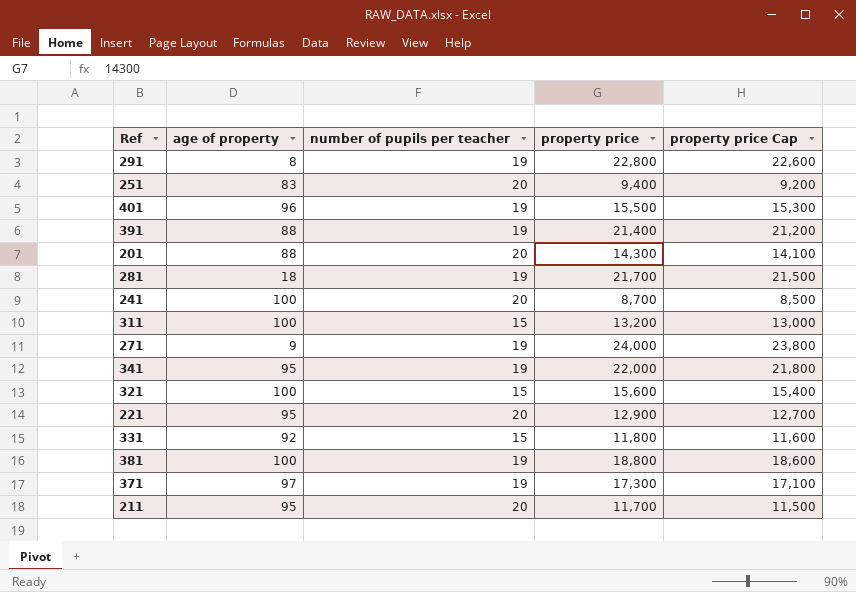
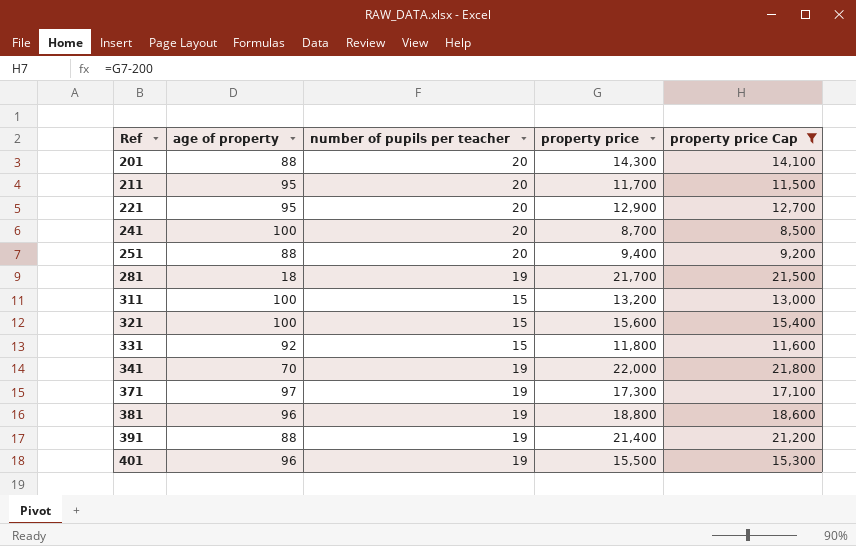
filter: none -> property price Cap <= 21,800
row order: none -> Ref ascending
251 | age of property: 83 -> 88
341 | age of property: 95 -> 70
381 | age of property: 100 -> 96

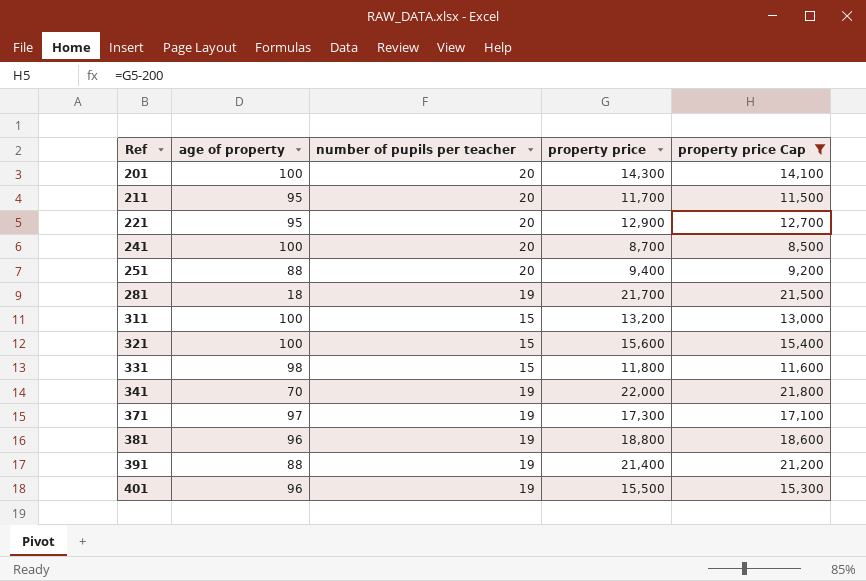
201 | age of property: 88 -> 100
331 | age of property: 92 -> 98

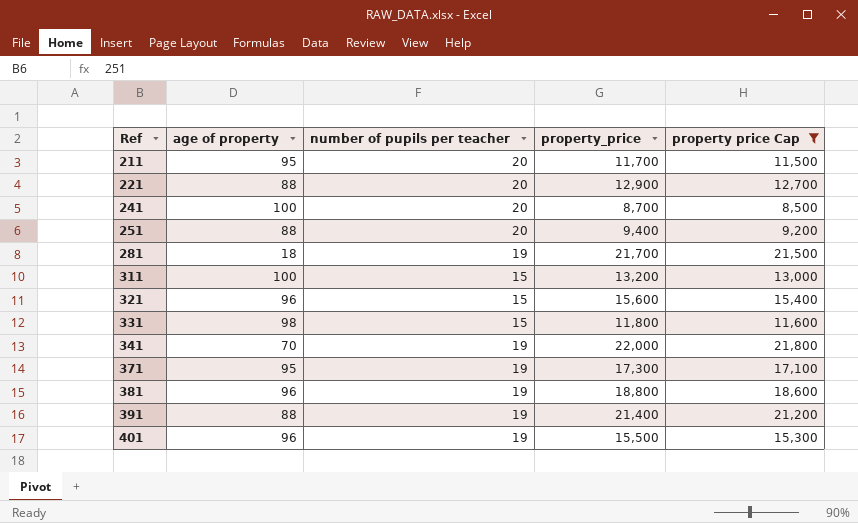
column name: property price -> property_price
row 201: 100 | 20 | 14,300 | 14,100 -> none
221 | age of property: 95 -> 88
321 | age of property: 100 -> 96
371 | age of property: 97 -> 95

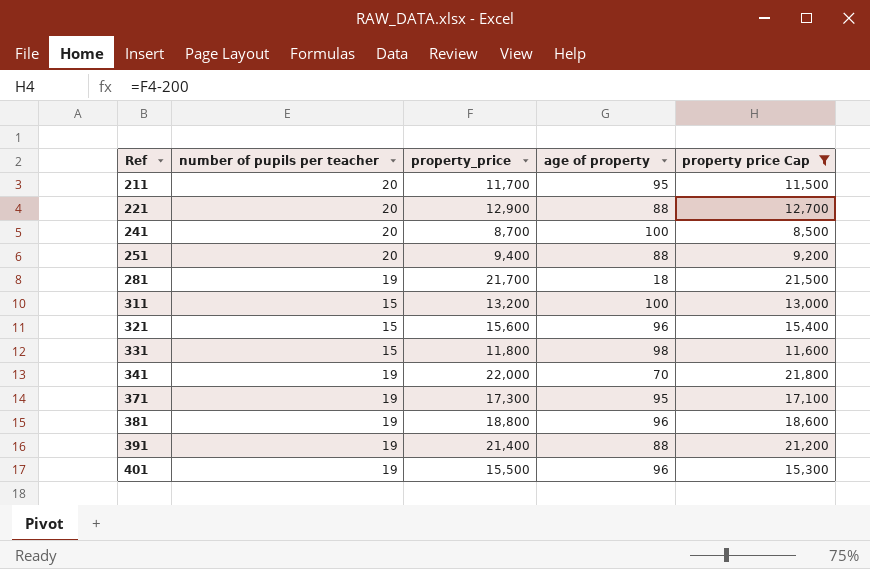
column age of property | position: 2 -> 4

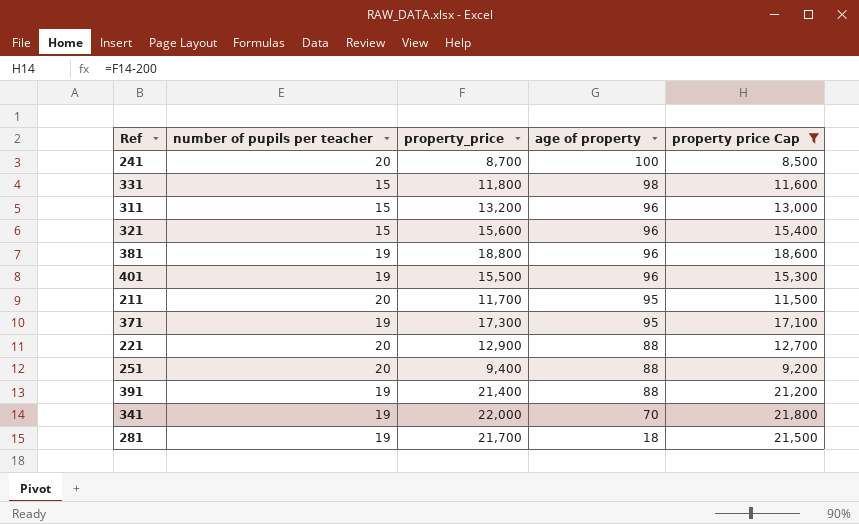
row order: Ref ascending -> age of property descending
311 | age of property: 100 -> 96

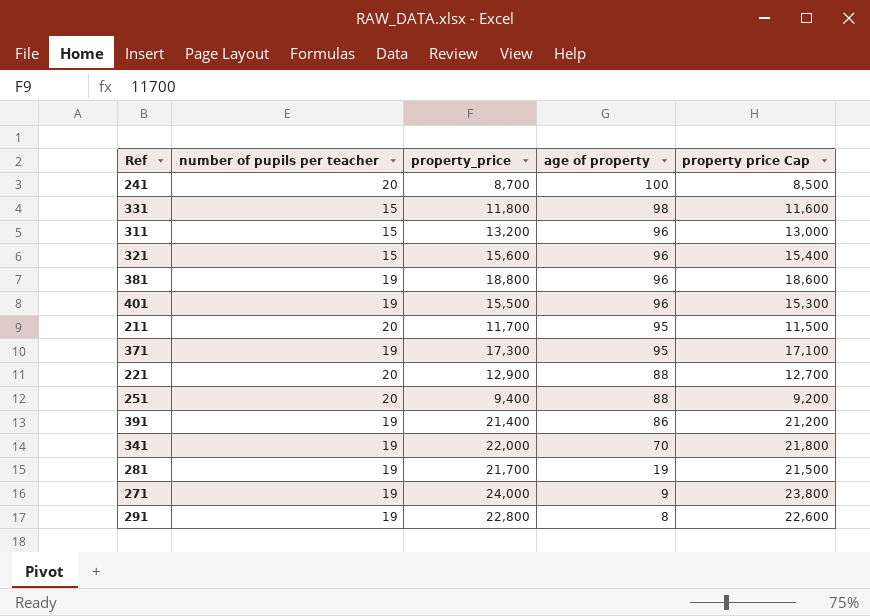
filter: property price Cap <= 21,800 -> none
391 | age of property: 88 -> 86
281 | age of property: 18 -> 19

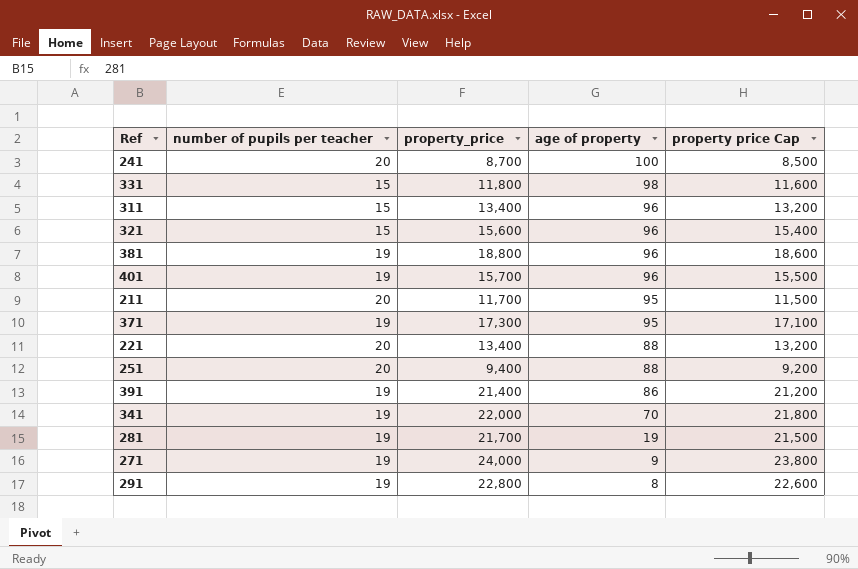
311 | property_price: 13,200 -> 13,400
311 | property price Cap: 13,000 -> 13,200
401 | property_price: 15,500 -> 15,700
401 | property price Cap: 15,300 -> 15,500
221 | property_price: 12,900 -> 13,400
221 | property price Cap: 12,700 -> 13,200

